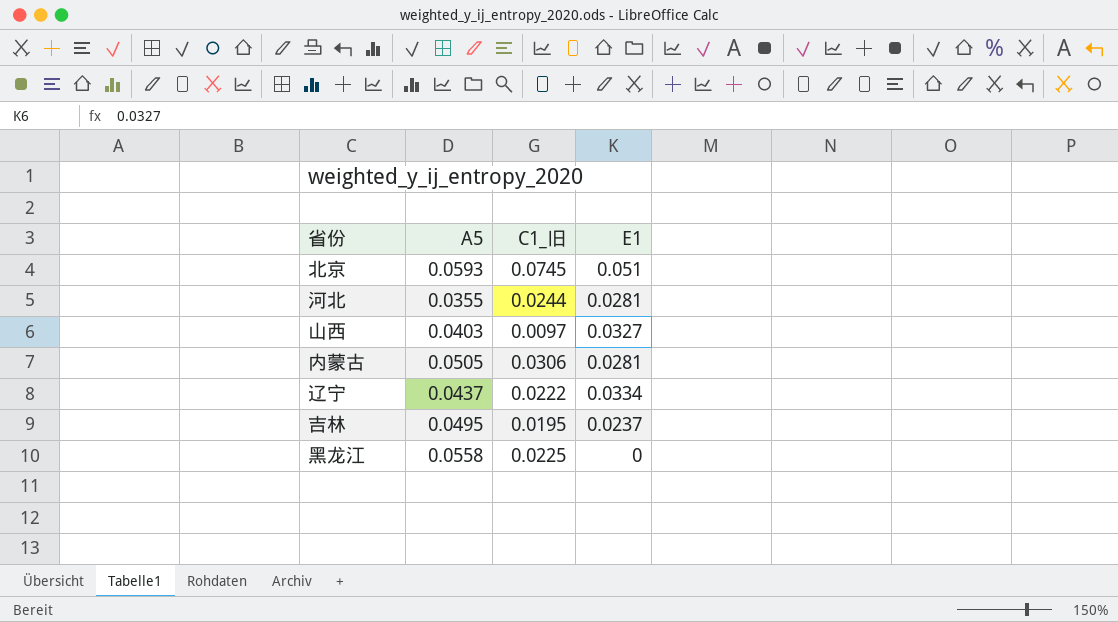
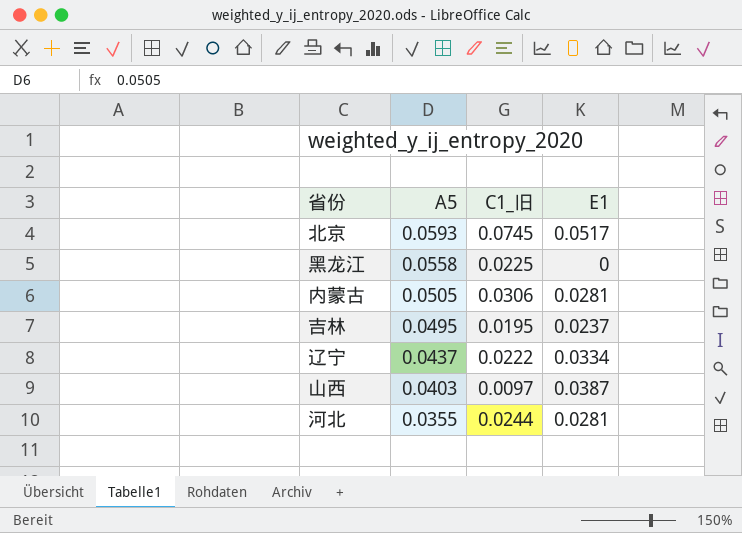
row order: none -> A5 descending
北京 | E1: 0.051 -> 0.0517
山西 | E1: 0.0327 -> 0.0387

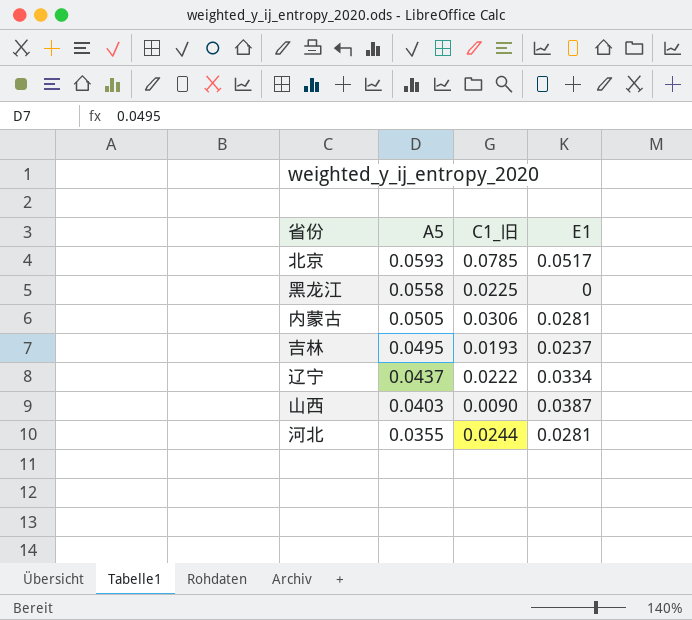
北京 | C1_旧: 0.0745 -> 0.0785
吉林 | C1_旧: 0.0195 -> 0.0193
山西 | C1_旧: 0.0097 -> 0.0090

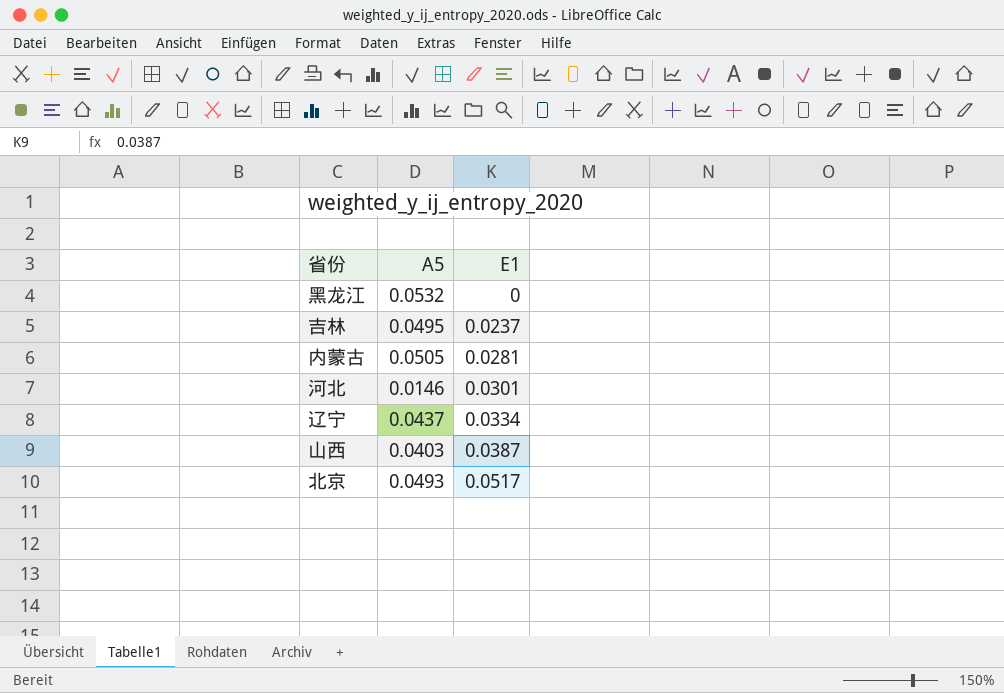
row order: A5 descending -> E1 ascending
column C1_旧 | position: 3 -> none
黑龙江 | A5: 0.0558 -> 0.0532
河北 | A5: 0.0355 -> 0.0146
河北 | E1: 0.0281 -> 0.0301
北京 | A5: 0.0593 -> 0.0493

